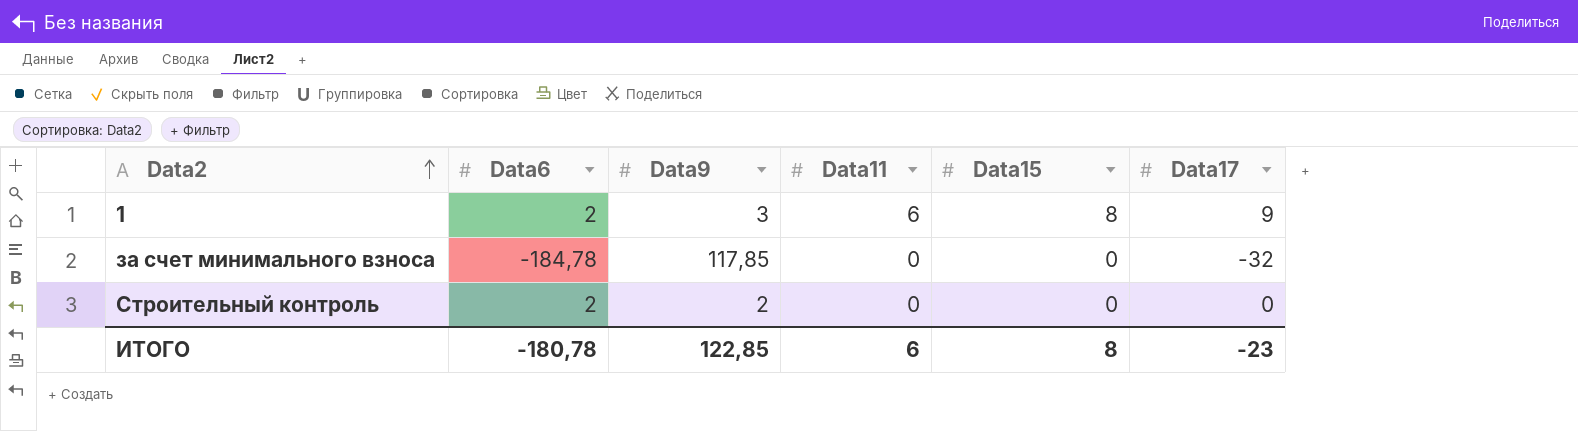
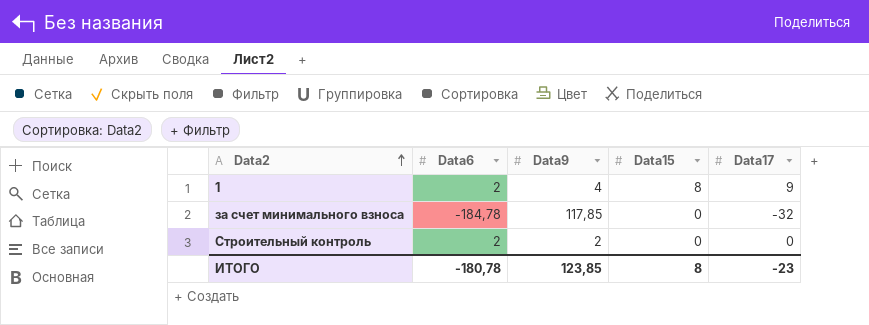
column Data11 | position: 4 -> none
1 | Data9: 3 -> 4
ИТОГО | Data9: 122,85 -> 123,85

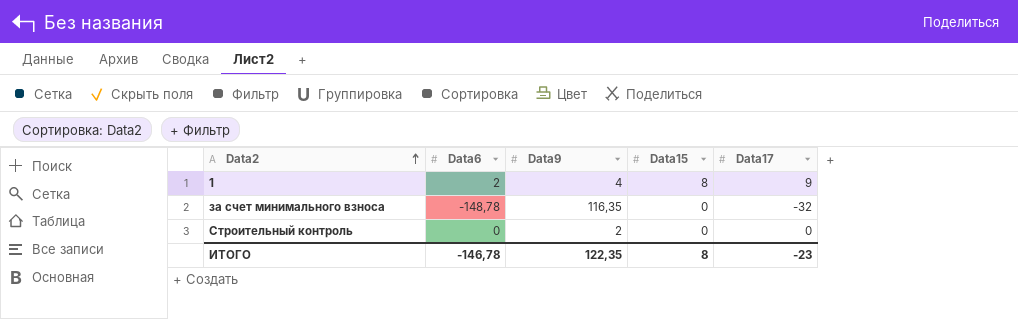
за счет минимального взноса | Data6: -184,78 -> -148,78
за счет минимального взноса | Data9: 117,85 -> 116,35
Строительный контроль | Data6: 2 -> 0
ИТОГО | Data6: -180,78 -> -146,78
ИТОГО | Data9: 123,85 -> 122,35

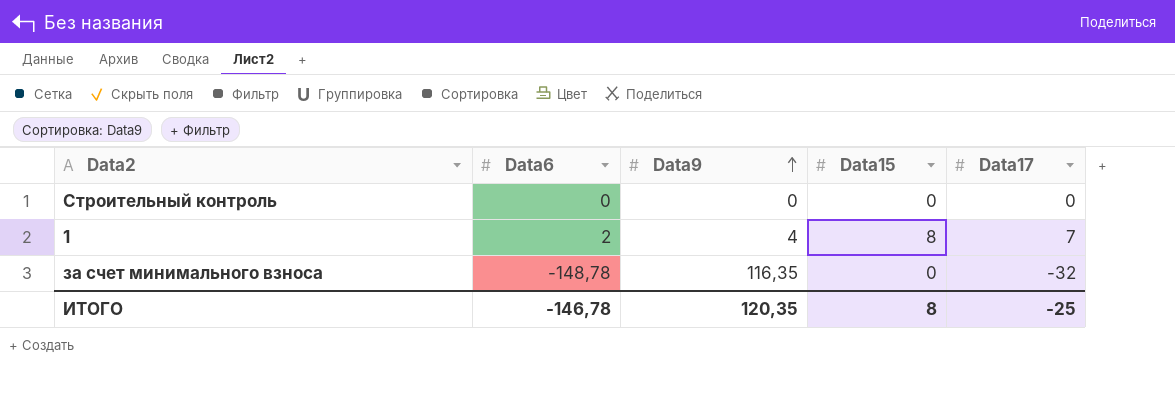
row order: Data2 ascending -> Data9 ascending
Строительный контроль | Data9: 2 -> 0
1 | Data17: 9 -> 7
ИТОГО | Data9: 122,35 -> 120,35
ИТОГО | Data17: -23 -> -25

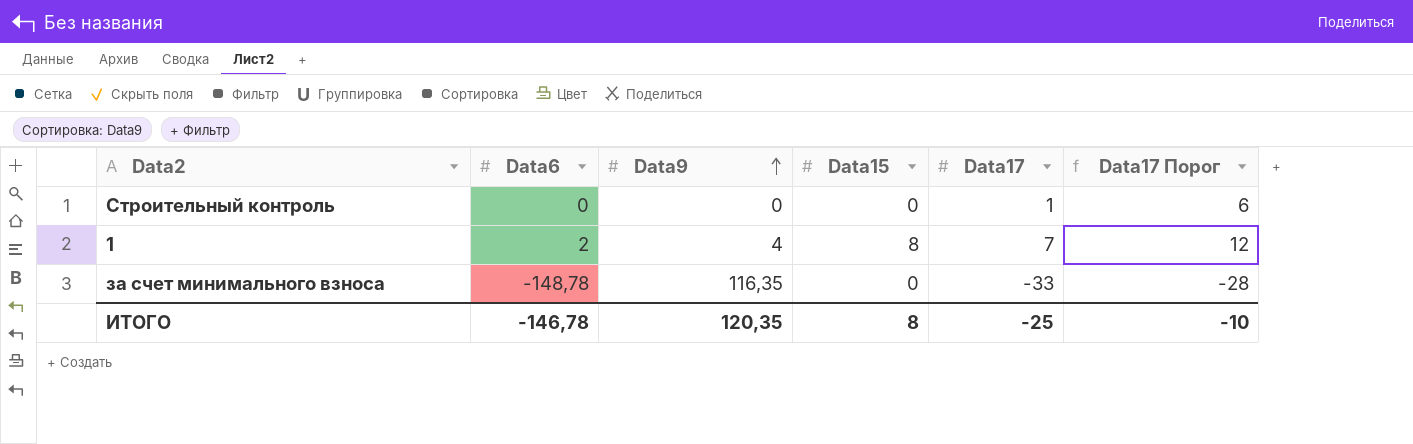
column Data17 Порог | formula: none -> [Data17] + 5
Строительный контроль | Data17: 0 -> 1
за счет минимального взноса | Data17: -32 -> -33

